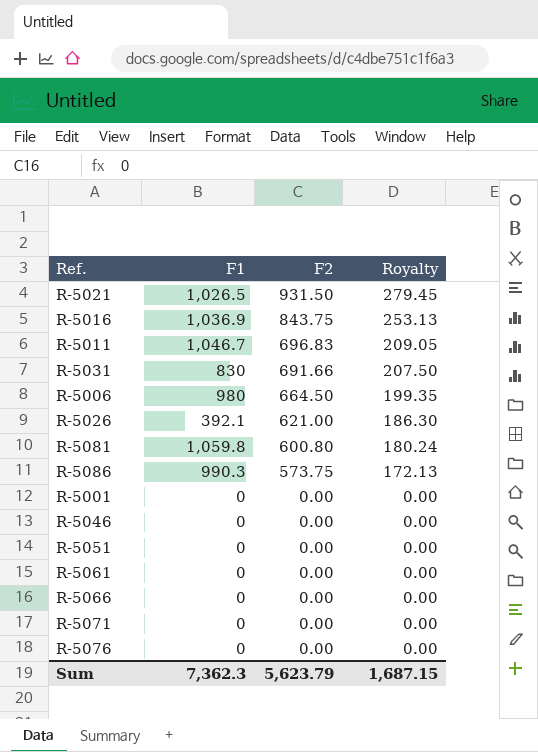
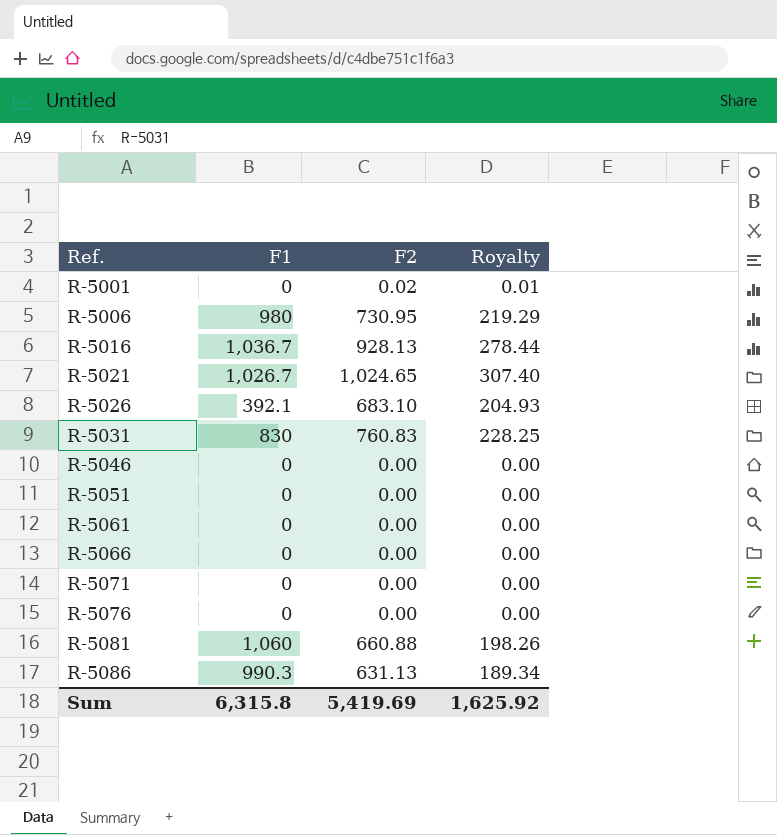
row order: F2 descending -> Ref. ascending
row R-5011: 1,046.7 | 696.83 | 209.05 -> none
R-5001 | F2: 0.00 -> 0.02
R-5001 | Royalty: 0.00 -> 0.01
R-5006 | F2: 664.50 -> 730.95
R-5006 | Royalty: 199.35 -> 219.29
R-5016 | F1: 1,036.9 -> 1,036.7
R-5016 | F2: 843.75 -> 928.13
R-5016 | Royalty: 253.13 -> 278.44
R-5021 | F1: 1,026.5 -> 1,026.7
R-5021 | F2: 931.50 -> 1,024.65
R-5021 | Royalty: 279.45 -> 307.40
R-5026 | F2: 621.00 -> 683.10
R-5026 | Royalty: 186.30 -> 204.93
R-5031 | F2: 691.66 -> 760.83
R-5031 | Royalty: 207.50 -> 228.25
R-5081 | F1: 1,059.8 -> 1,060
R-5081 | F2: 600.80 -> 660.88
R-5081 | Royalty: 180.24 -> 198.26
R-5086 | F2: 573.75 -> 631.13
R-5086 | Royalty: 172.13 -> 189.34
Sum | F1: 7,362.3 -> 6,315.8
Sum | F2: 5,623.79 -> 5,419.69
Sum | Royalty: 1,687.15 -> 1,625.92

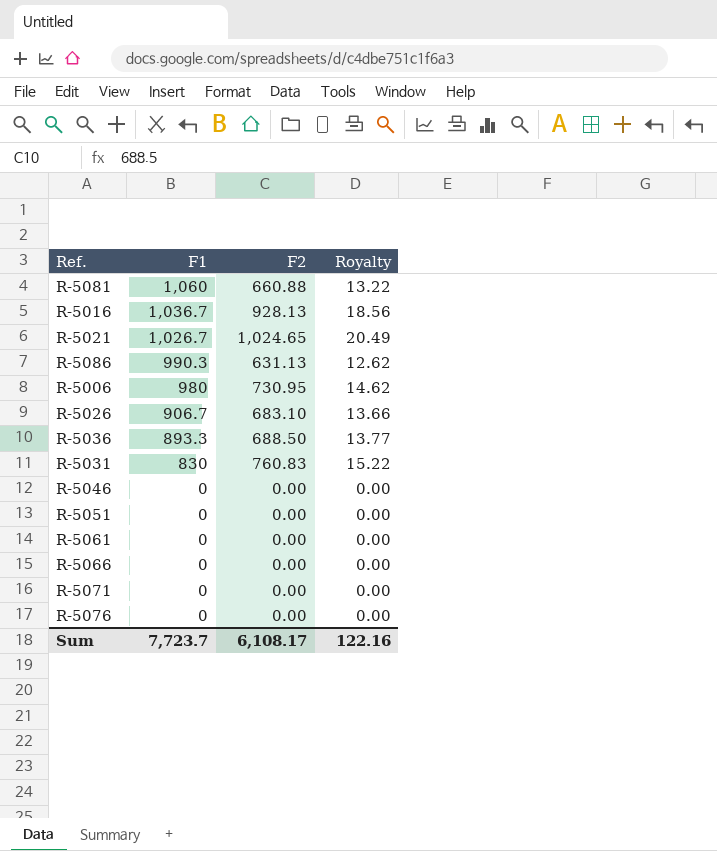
row order: Ref. ascending -> F1 descending
column Royalty | formula: [F2] * 0.3 -> [F2] * 0.02
row R-5001: 0 | 0.02 | 0.01 -> none
R-5026 | F1: 392.1 -> 906.7
row R-5036: none -> 893.3 | 688.50 | 13.77
Sum | F1: 6,315.8 -> 7,723.7
Sum | F2: 5,419.69 -> 6,108.17
Sum | Royalty: 1,625.92 -> 122.16

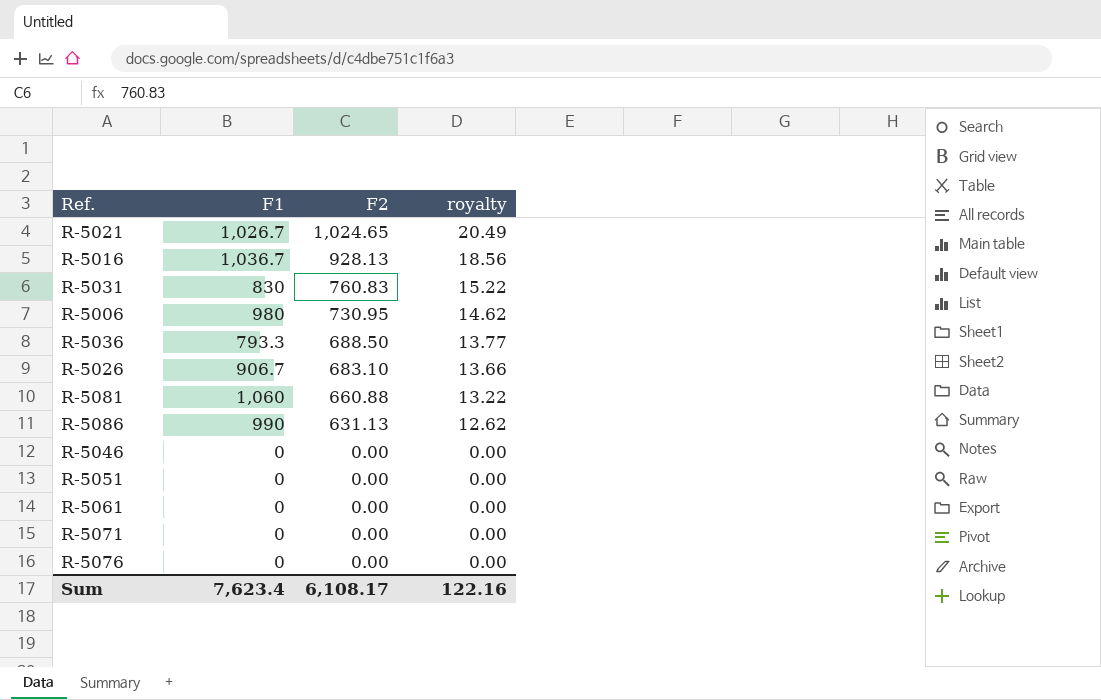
row order: F1 descending -> F2 descending
column name: Royalty -> royalty
row R-5066: 0 | 0.00 | 0.00 -> none
R-5036 | F1: 893.3 -> 793.3
R-5086 | F1: 990.3 -> 990
Sum | F1: 7,723.7 -> 7,623.4

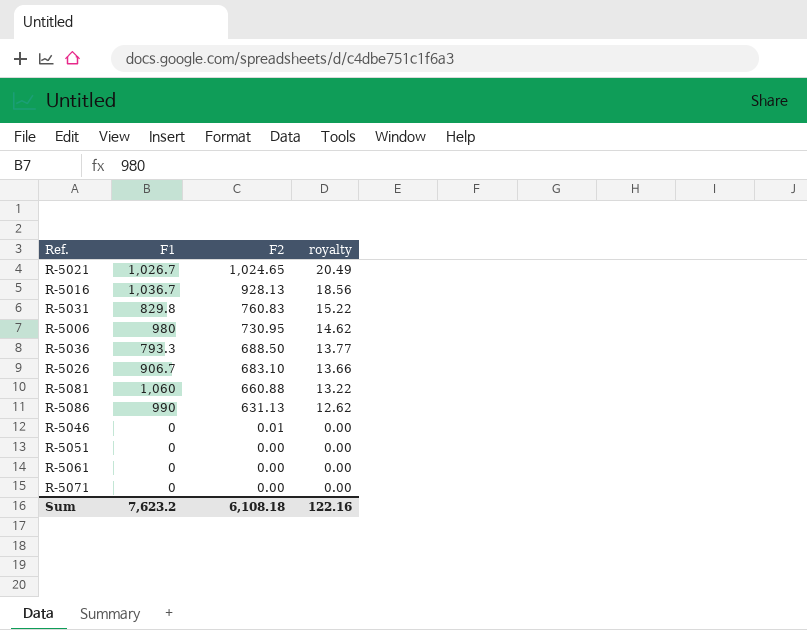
row R-5076: 0 | 0.00 | 0.00 -> none
R-5031 | F1: 830 -> 829.8
R-5046 | F2: 0.00 -> 0.01
Sum | F1: 7,623.4 -> 7,623.2
Sum | F2: 6,108.17 -> 6,108.18

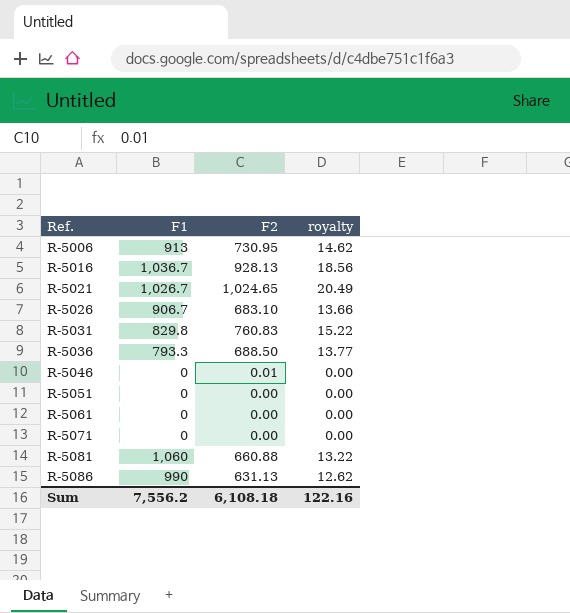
row order: F2 descending -> Ref. ascending
R-5006 | F1: 980 -> 913
Sum | F1: 7,623.2 -> 7,556.2

